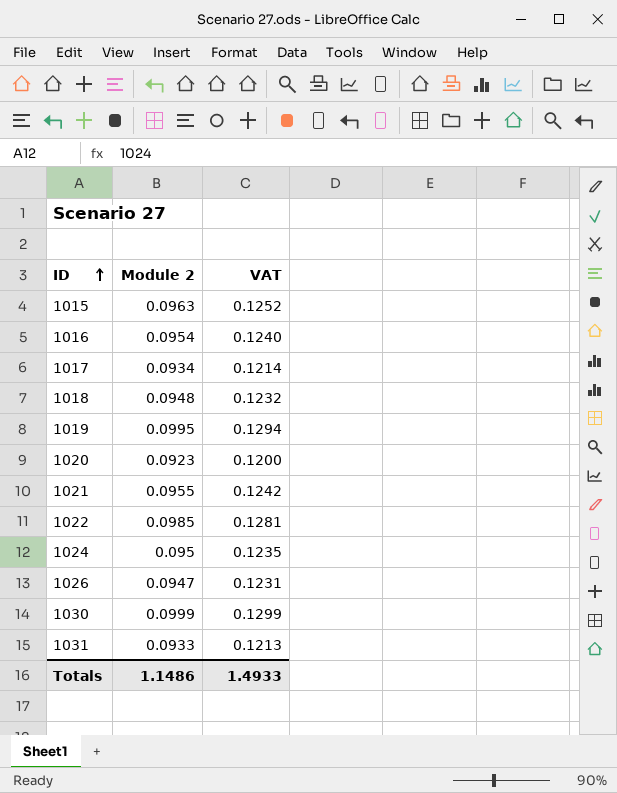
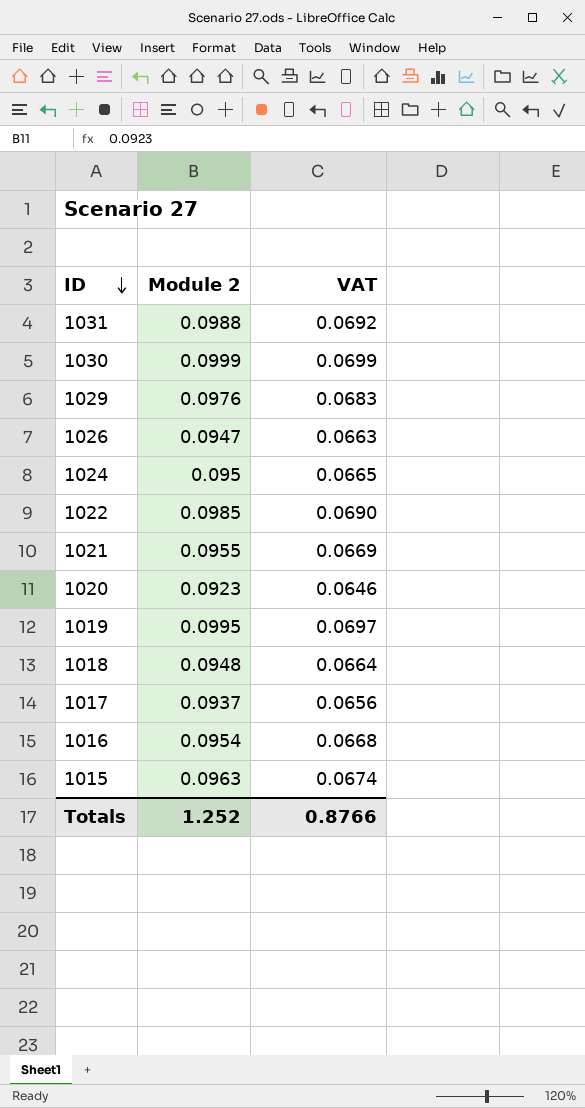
row order: ID ascending -> ID descending
column VAT | formula: [Module 2] * 1.3 -> [Module 2] * 0.7
1031 | Module 2: 0.0933 -> 0.0988
row 1029: none -> 0.0976 | 0.0683
1017 | Module 2: 0.0934 -> 0.0937
Totals | Module 2: 1.1486 -> 1.252
Totals | VAT: 1.4933 -> 0.8766

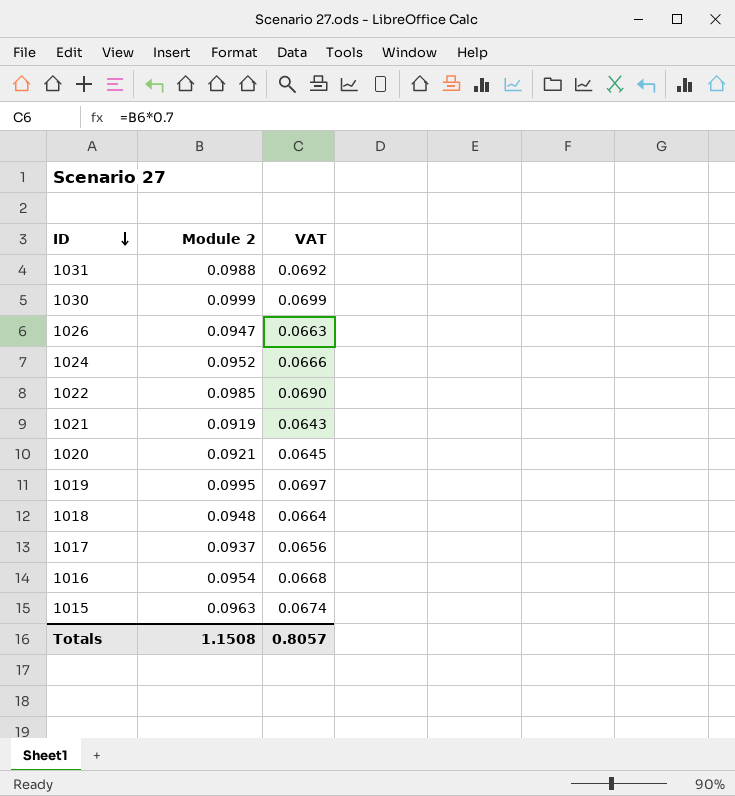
row 1029: 0.0976 | 0.0683 -> none
1024 | Module 2: 0.095 -> 0.0952
1024 | VAT: 0.0665 -> 0.0666
1021 | Module 2: 0.0955 -> 0.0919
1021 | VAT: 0.0669 -> 0.0643
1020 | Module 2: 0.0923 -> 0.0921
1020 | VAT: 0.0646 -> 0.0645
Totals | Module 2: 1.252 -> 1.1508
Totals | VAT: 0.8766 -> 0.8057

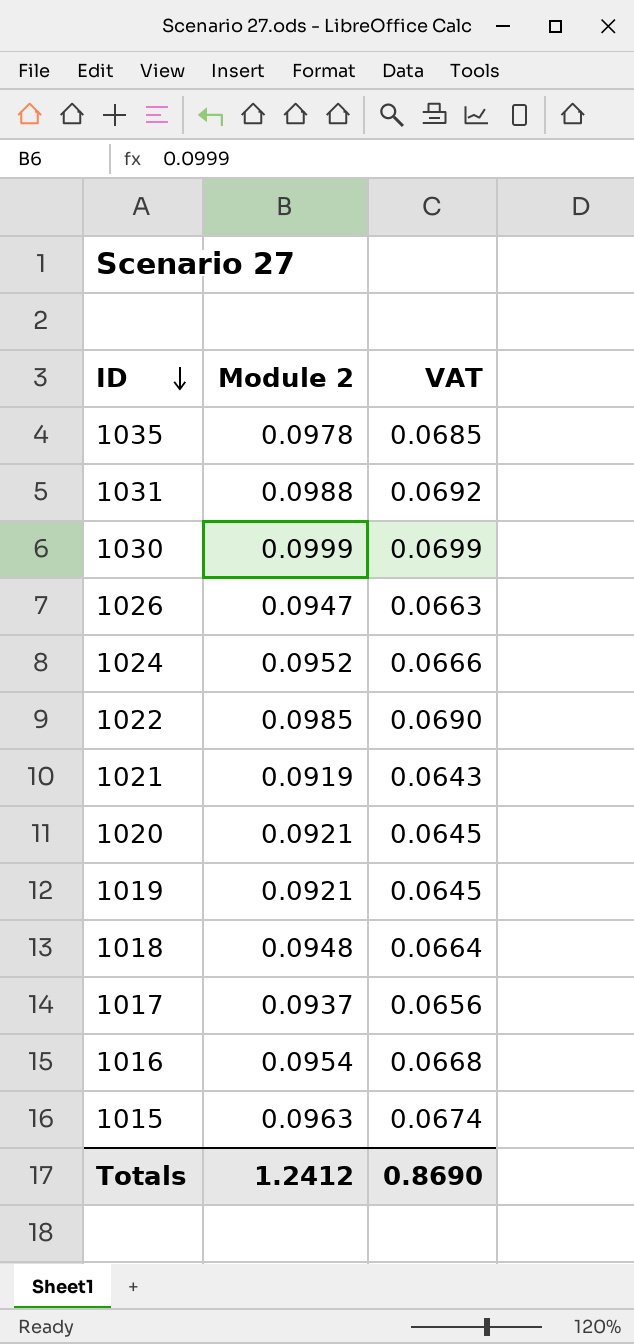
row 1035: none -> 0.0978 | 0.0685
1019 | Module 2: 0.0995 -> 0.0921
1019 | VAT: 0.0697 -> 0.0645
Totals | Module 2: 1.1508 -> 1.2412
Totals | VAT: 0.8057 -> 0.8690

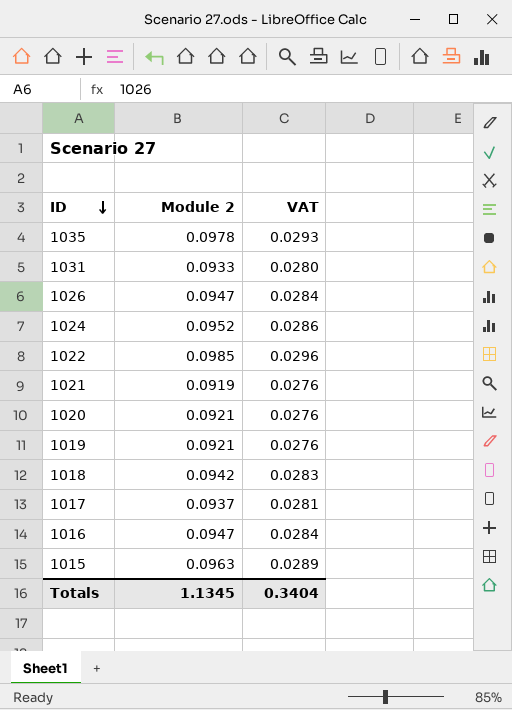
column VAT | formula: [Module 2] * 0.7 -> [Module 2] * 0.3
row 1030: 0.0999 | 0.0699 -> none
1031 | Module 2: 0.0988 -> 0.0933
1018 | Module 2: 0.0948 -> 0.0942
1016 | Module 2: 0.0954 -> 0.0947
Totals | Module 2: 1.2412 -> 1.1345
Totals | VAT: 0.8690 -> 0.3404

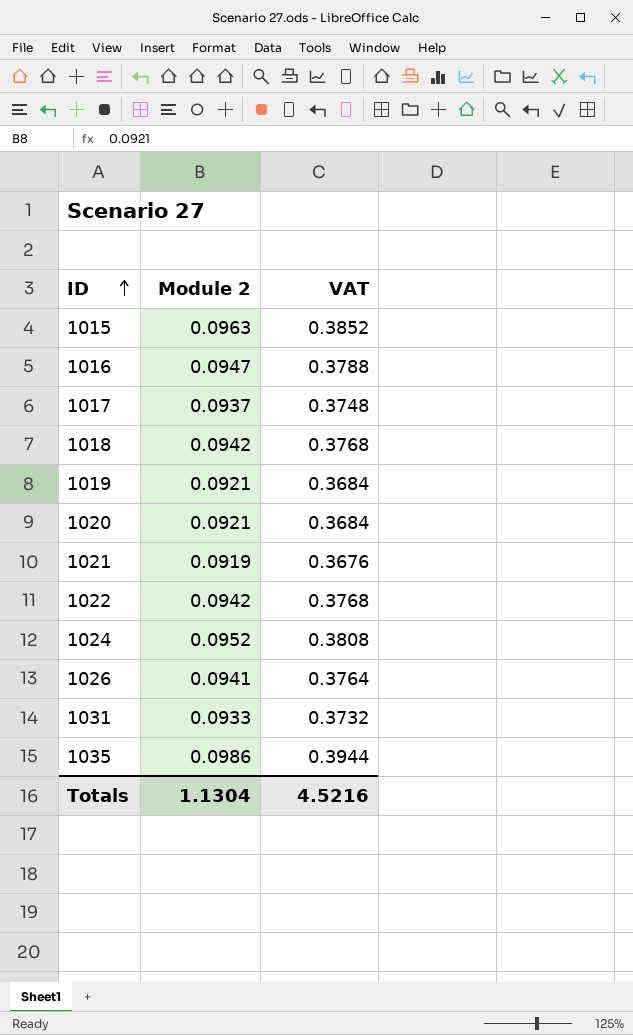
row order: ID descending -> ID ascending
column VAT | formula: [Module 2] * 0.3 -> [Module 2] * 4
1022 | Module 2: 0.0985 -> 0.0942
1026 | Module 2: 0.0947 -> 0.0941
1035 | Module 2: 0.0978 -> 0.0986
Totals | Module 2: 1.1345 -> 1.1304
Totals | VAT: 0.3404 -> 4.5216

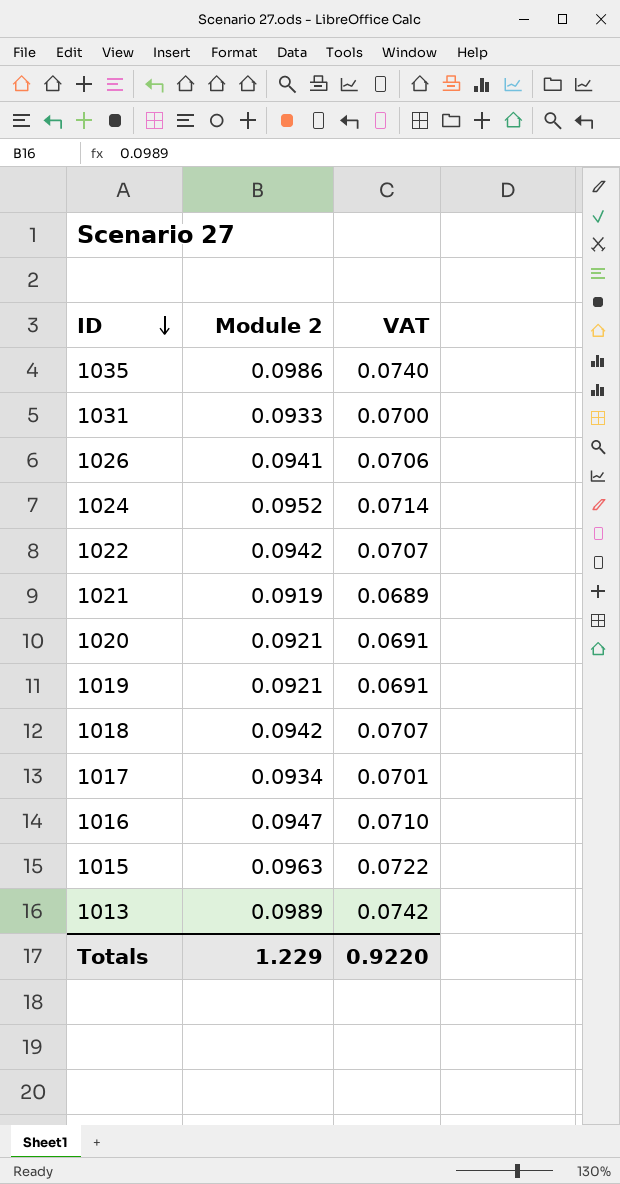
row order: ID ascending -> ID descending
column VAT | formula: [Module 2] * 4 -> [Module 2] * 0.75
1017 | Module 2: 0.0937 -> 0.0934
row 1013: none -> 0.0989 | 0.0742
Totals | Module 2: 1.1304 -> 1.229
Totals | VAT: 4.5216 -> 0.9220

